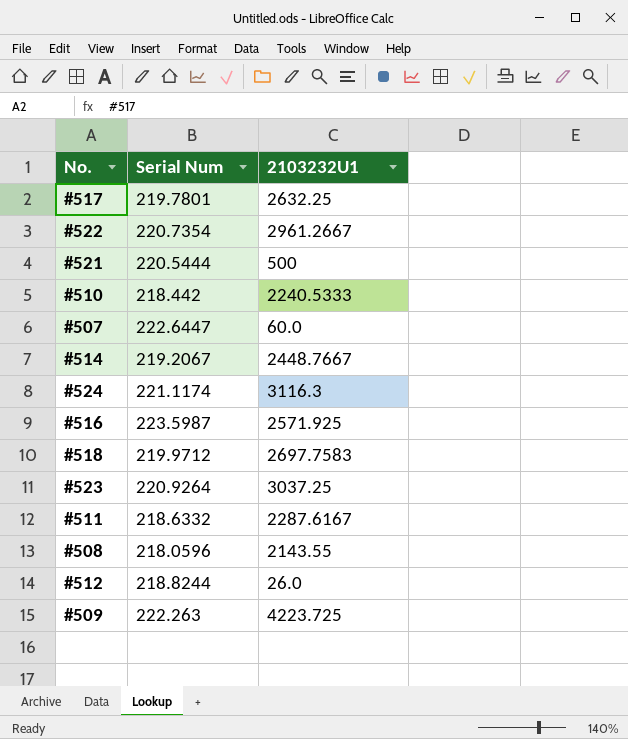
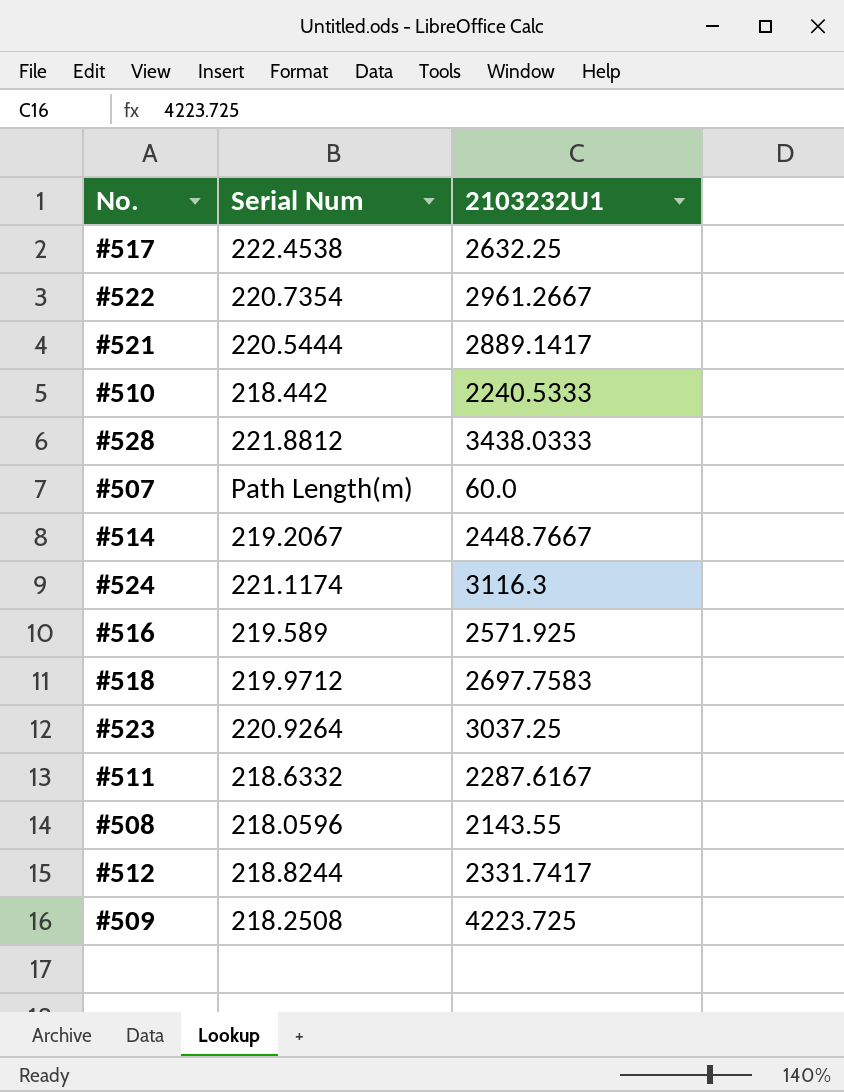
#517 | Serial Num: 219.7801 -> 222.4538
#521 | 2103232U1: 500 -> 2889.1417
row #528: none -> 221.8812 | 3438.0333
#507 | Serial Num: 222.6447 -> Path Length(m)
#516 | Serial Num: 223.5987 -> 219.589
#512 | 2103232U1: 26.0 -> 2331.7417
#509 | Serial Num: 222.263 -> 218.2508

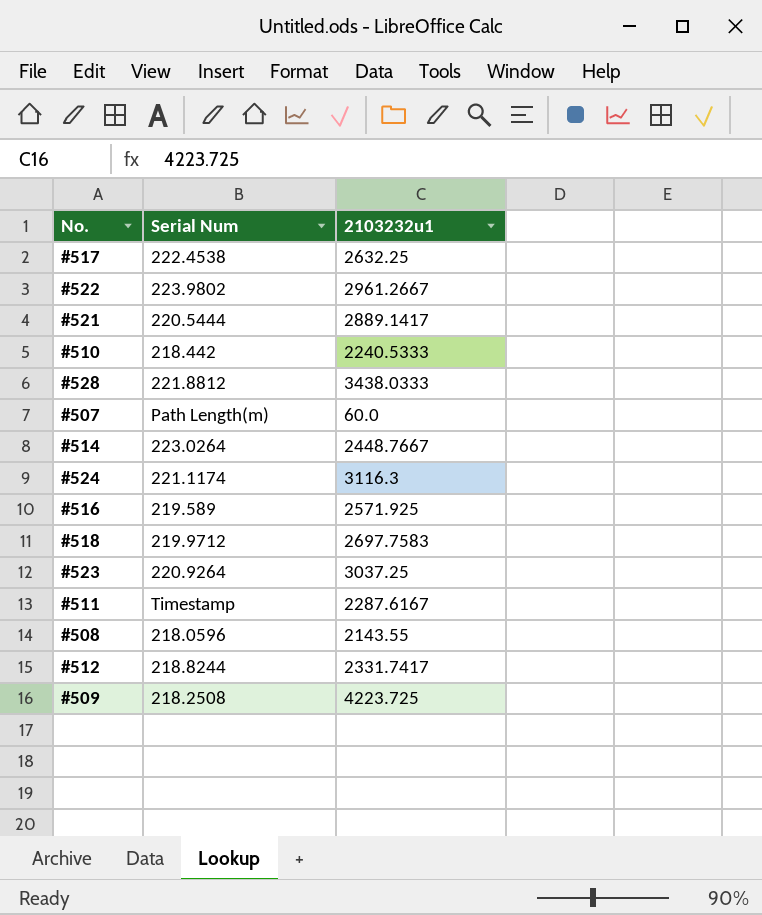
column name: 2103232U1 -> 2103232u1
#522 | Serial Num: 220.7354 -> 223.9802
#514 | Serial Num: 219.2067 -> 223.0264
#511 | Serial Num: 218.6332 -> Timestamp

